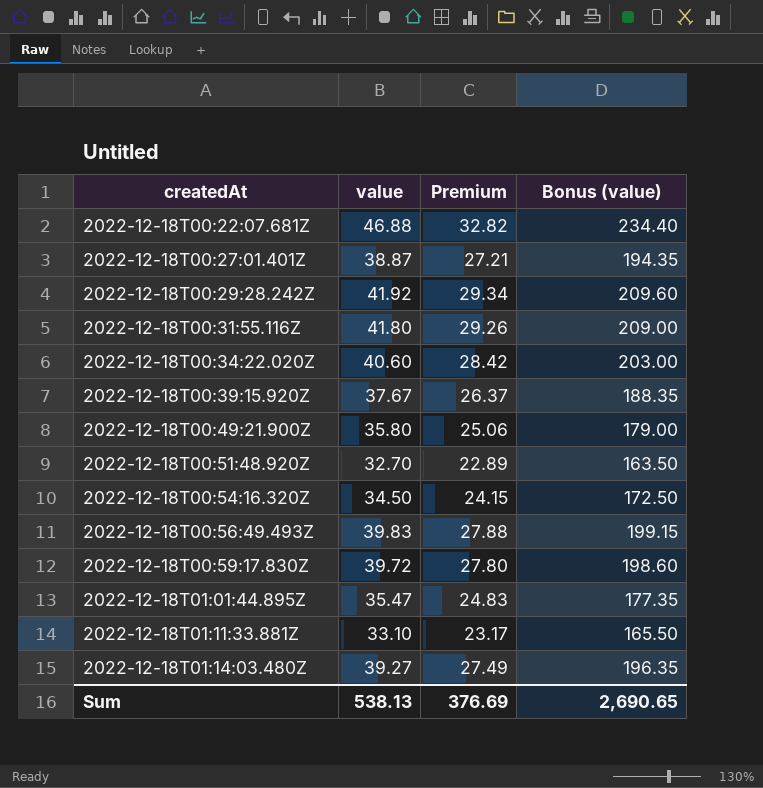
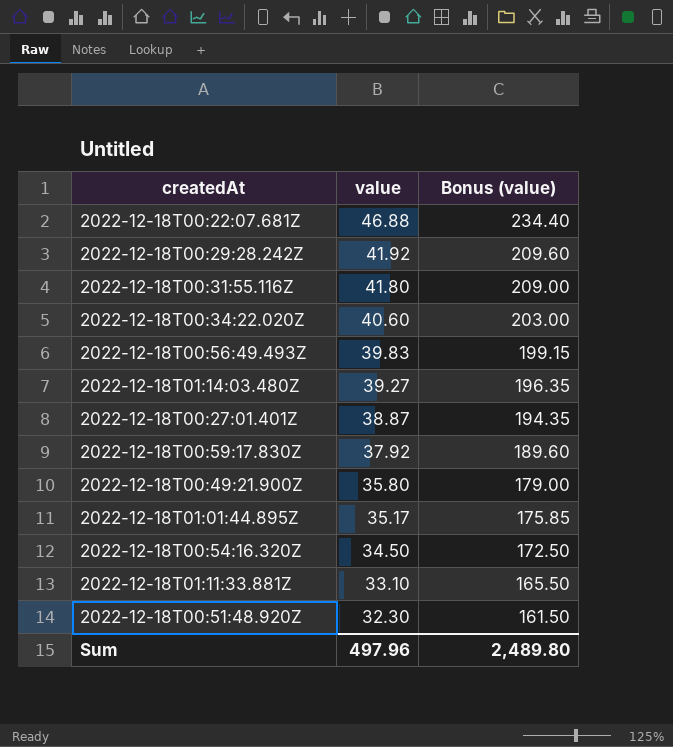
row order: createdAt ascending -> value descending
column Premium | formula: [value] * 0.7 -> none
row 2022-12-18T00:39:15.920Z: 37.67 | 26.37 | 188.35 -> none
2022-12-18T00:59:17.830Z | value: 39.72 -> 37.92
2022-12-18T00:59:17.830Z | Bonus (value): 198.60 -> 189.60
2022-12-18T01:01:44.895Z | value: 35.47 -> 35.17
2022-12-18T01:01:44.895Z | Bonus (value): 177.35 -> 175.85
2022-12-18T00:51:48.920Z | value: 32.70 -> 32.30
2022-12-18T00:51:48.920Z | Bonus (value): 163.50 -> 161.50
Sum | value: 538.13 -> 497.96
Sum | Bonus (value): 2,690.65 -> 2,489.80

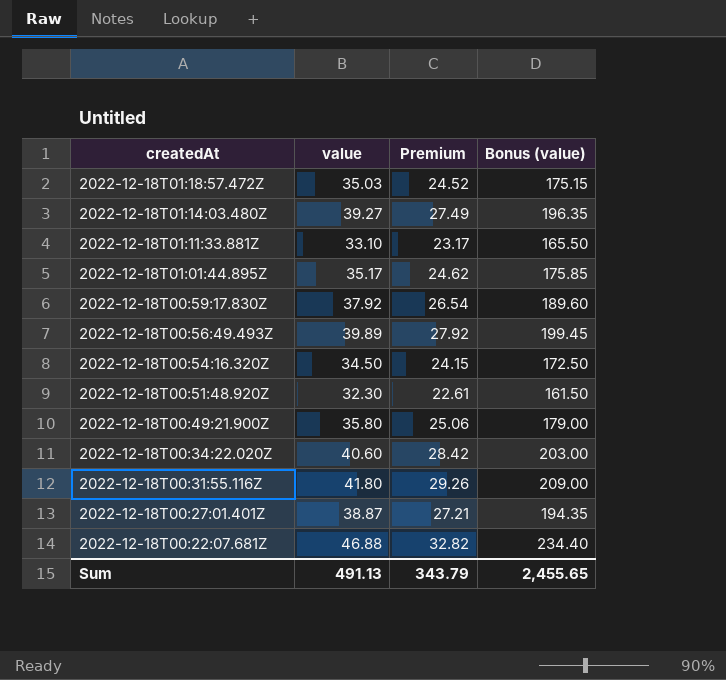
row order: value descending -> createdAt descending
column Premium | formula: none -> [value] * 0.7
row 2022-12-18T00:29:28.242Z: 41.92 | 209.60 -> none
row 2022-12-18T01:18:57.472Z: none -> 35.03 | 24.52 | 175.15
2022-12-18T00:56:49.493Z | value: 39.83 -> 39.89
2022-12-18T00:56:49.493Z | Bonus (value): 199.15 -> 199.45
Sum | value: 497.96 -> 491.13
Sum | Bonus (value): 2,489.80 -> 2,455.65

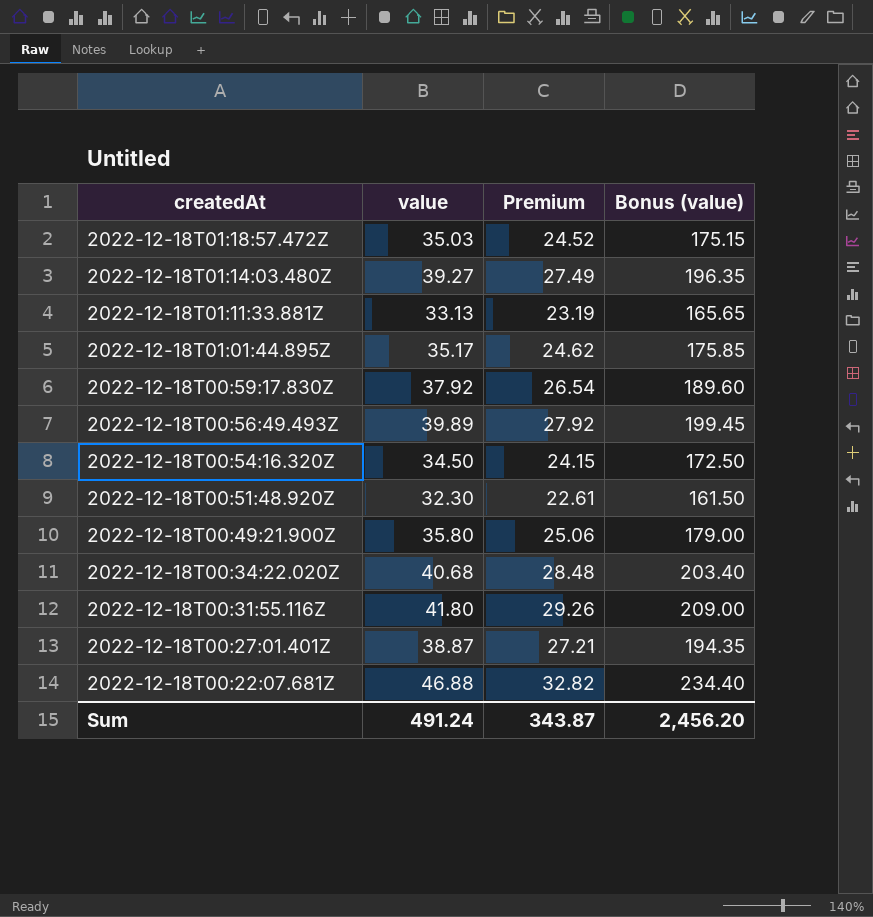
2022-12-18T01:11:33.881Z | value: 33.10 -> 33.13
2022-12-18T01:11:33.881Z | Premium: 23.17 -> 23.19
2022-12-18T01:11:33.881Z | Bonus (value): 165.50 -> 165.65
2022-12-18T00:34:22.020Z | value: 40.60 -> 40.68
2022-12-18T00:34:22.020Z | Premium: 28.42 -> 28.48
2022-12-18T00:34:22.020Z | Bonus (value): 203.00 -> 203.40
Sum | value: 491.13 -> 491.24
Sum | Premium: 343.79 -> 343.87
Sum | Bonus (value): 2,455.65 -> 2,456.20

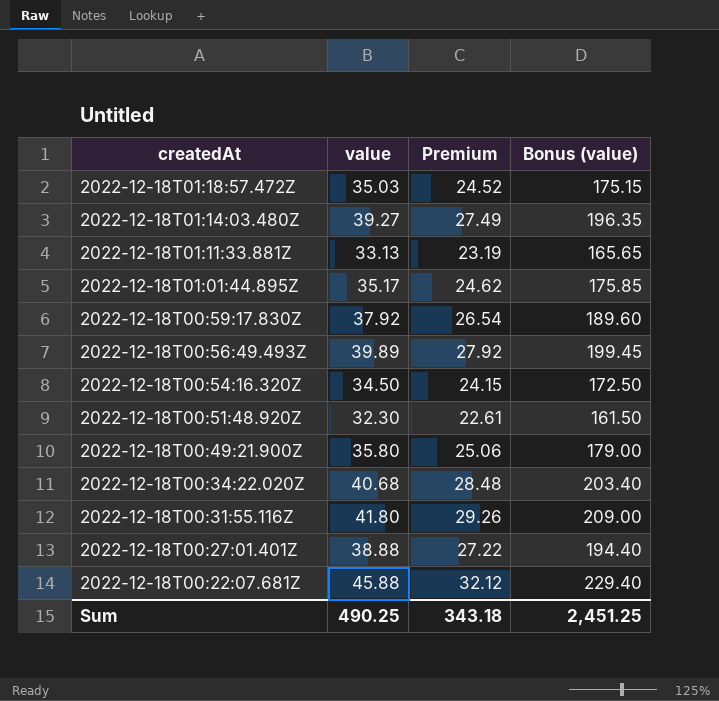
2022-12-18T00:27:01.401Z | value: 38.87 -> 38.88
2022-12-18T00:27:01.401Z | Premium: 27.21 -> 27.22
2022-12-18T00:27:01.401Z | Bonus (value): 194.35 -> 194.40
2022-12-18T00:22:07.681Z | value: 46.88 -> 45.88
2022-12-18T00:22:07.681Z | Premium: 32.82 -> 32.12
2022-12-18T00:22:07.681Z | Bonus (value): 234.40 -> 229.40
Sum | value: 491.24 -> 490.25
Sum | Premium: 343.87 -> 343.18
Sum | Bonus (value): 2,456.20 -> 2,451.25

